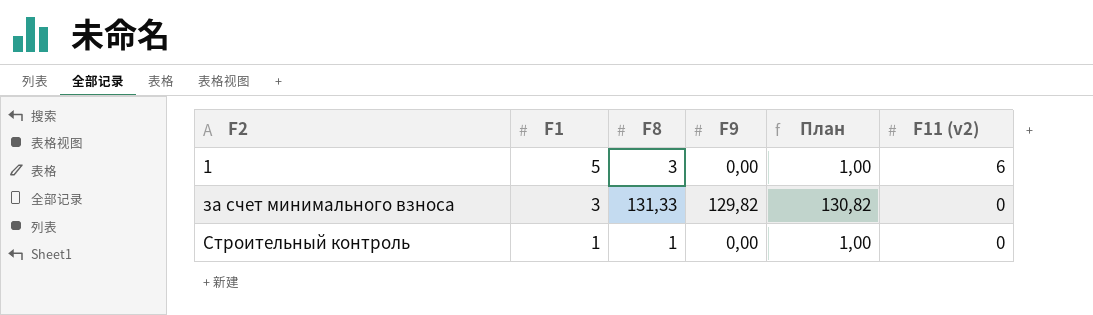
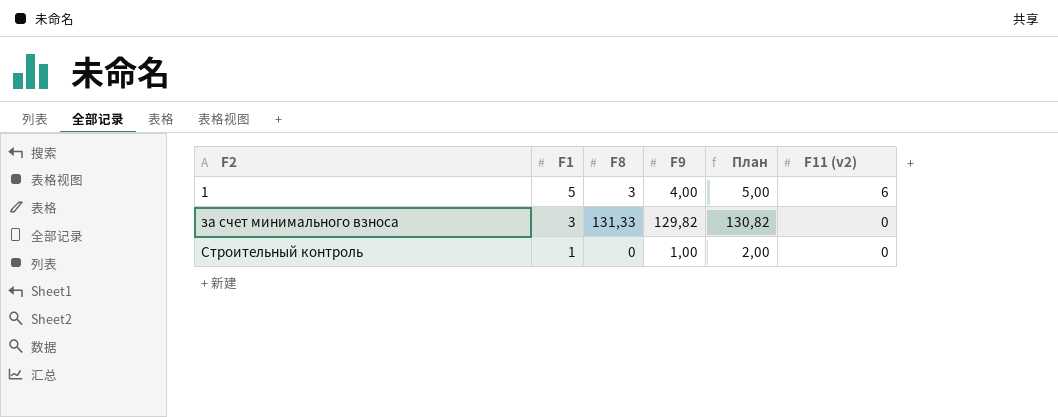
1 | F9: 0,00 -> 4,00
1 | План: 1,00 -> 5,00
Строительный контроль | F8: 1 -> 0
Строительный контроль | F9: 0,00 -> 1,00
Строительный контроль | План: 1,00 -> 2,00

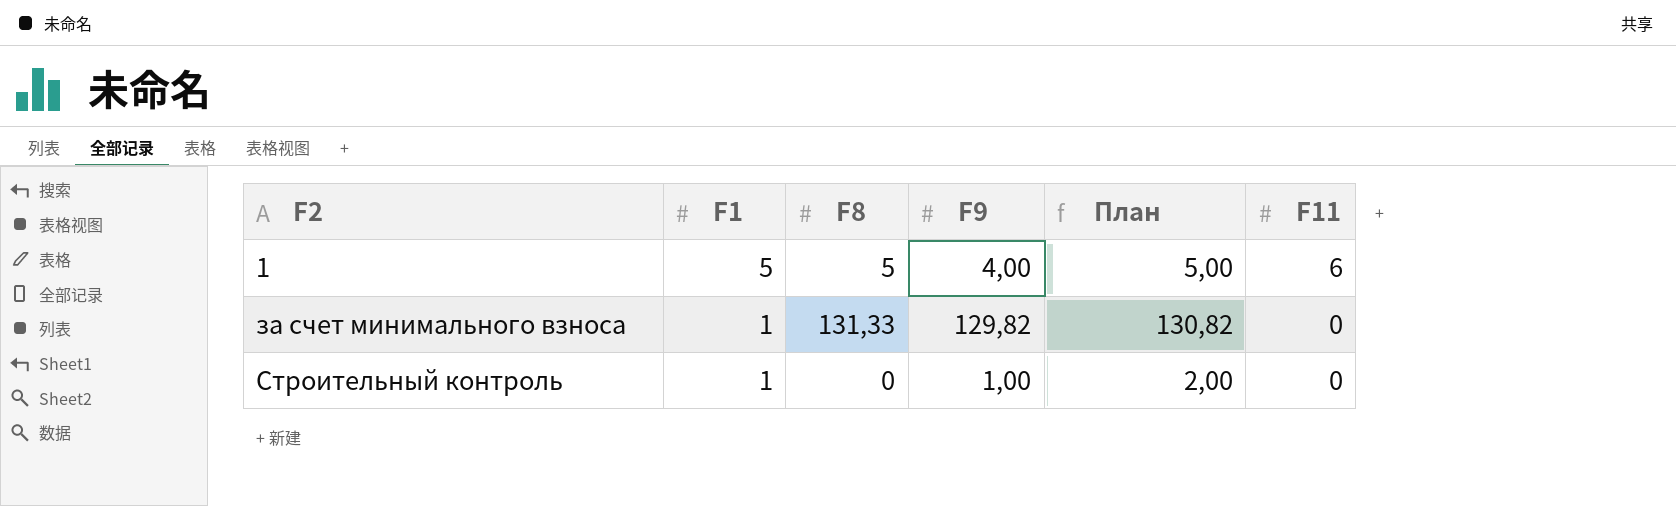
column name: F11 (v2) -> F11
1 | F8: 3 -> 5
за счет минимального взноса | F1: 3 -> 1

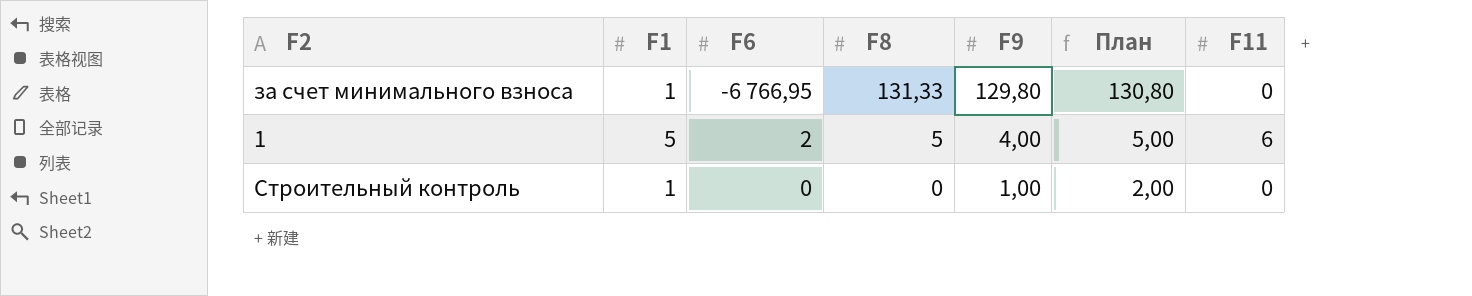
row order: F2 ascending -> F8 descending
column F6 | position: none -> 3
за счет минимального взноса | F9: 129,82 -> 129,80
за счет минимального взноса | План: 130,82 -> 130,80

